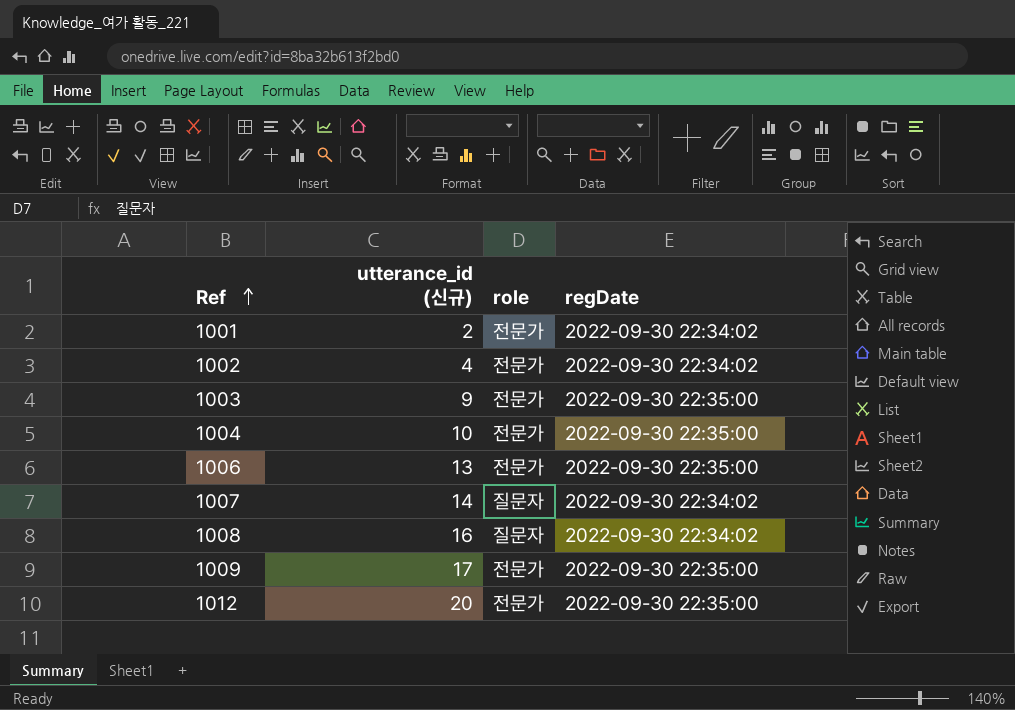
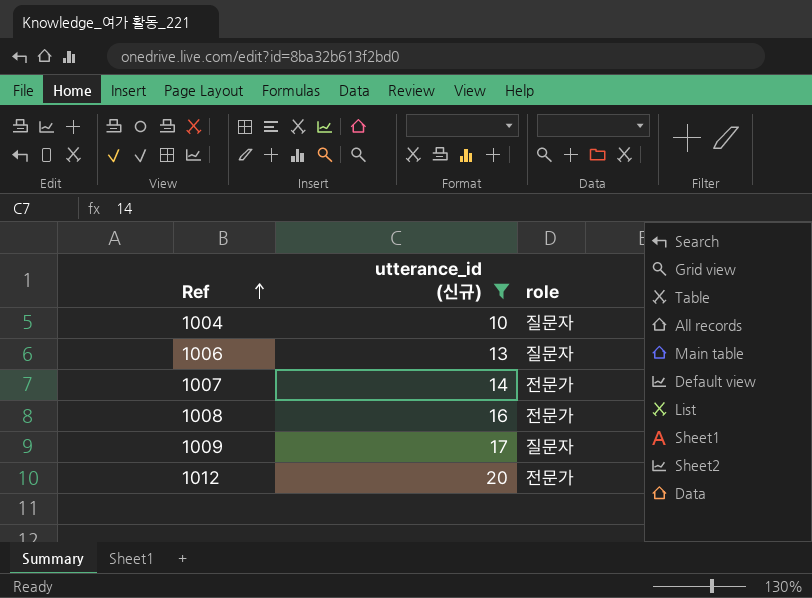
filter: none -> utterance_id (신규) >= 10
column regDate | position: 4 -> none
1004 | role: 전문가 -> 질문자
1006 | role: 전문가 -> 질문자
1007 | role: 질문자 -> 전문가
1008 | role: 질문자 -> 전문가
1009 | role: 전문가 -> 질문자

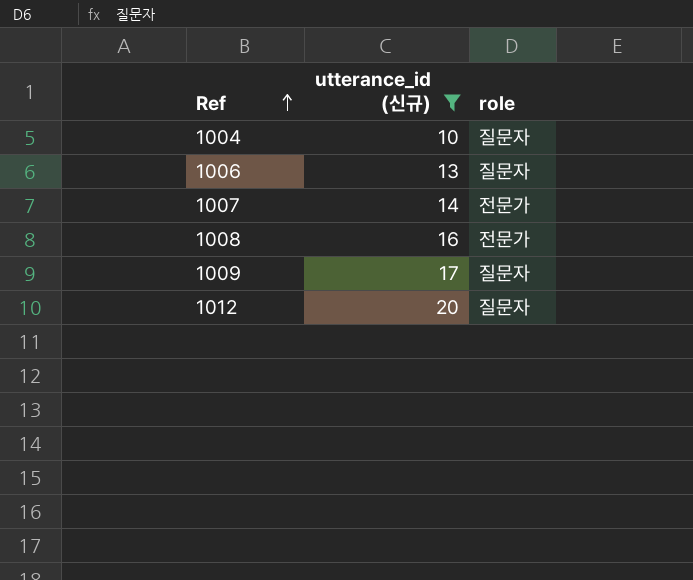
1012 | role: 전문가 -> 질문자

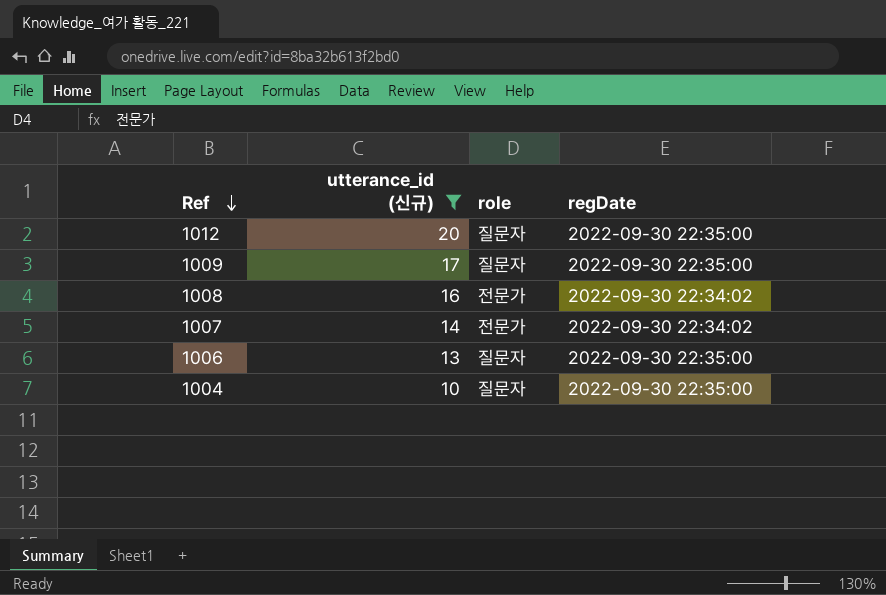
row order: Ref ascending -> Ref descending
column regDate | position: none -> 4

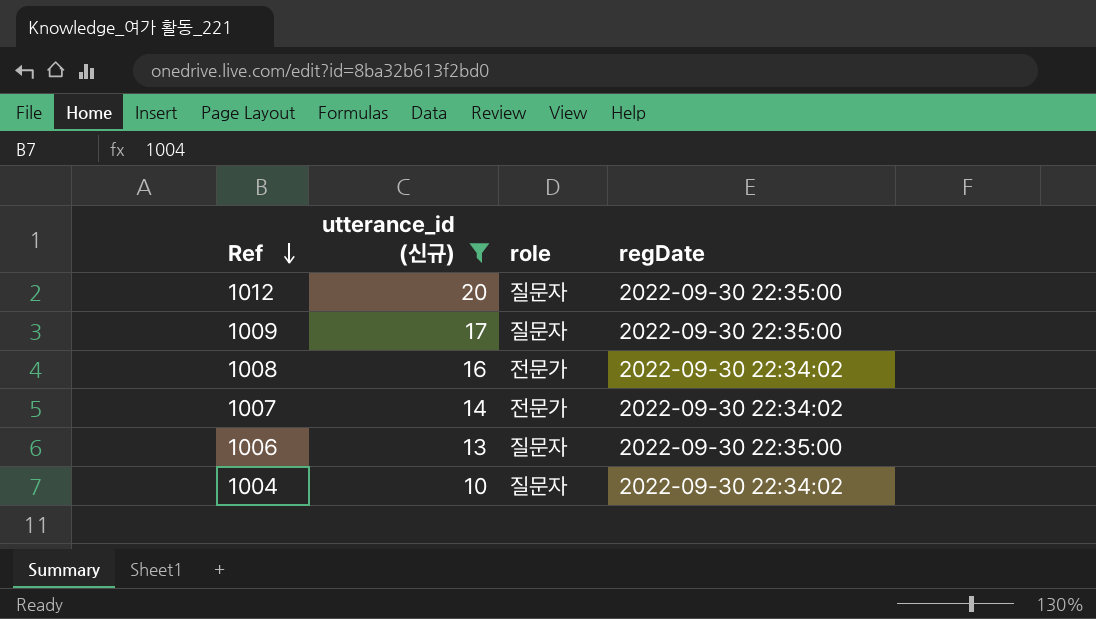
1004 | regDate: 2022-09-30 22:35:00 -> 2022-09-30 22:34:02

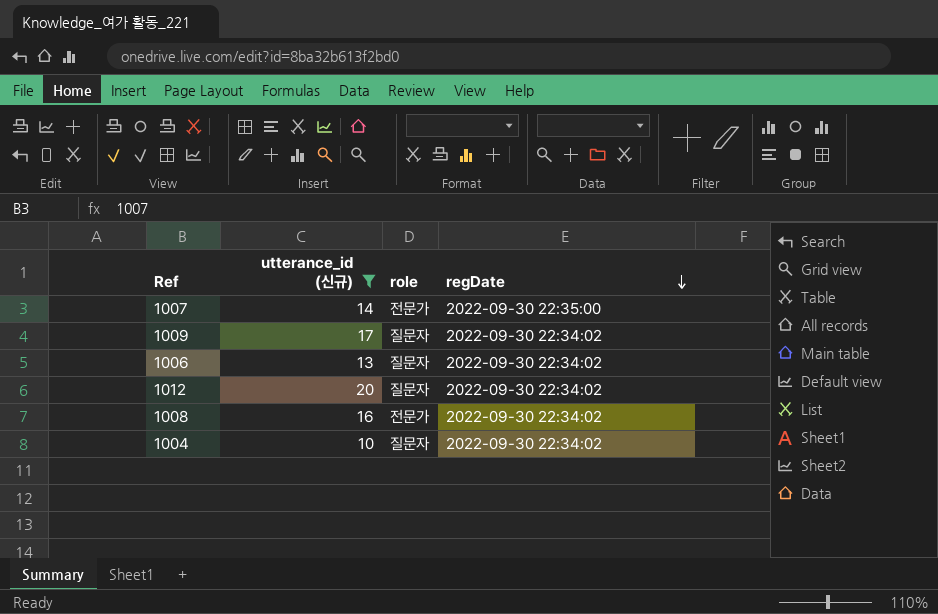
row order: Ref descending -> regDate descending
1007 | regDate: 2022-09-30 22:34:02 -> 2022-09-30 22:35:00
1009 | regDate: 2022-09-30 22:35:00 -> 2022-09-30 22:34:02
1006 | regDate: 2022-09-30 22:35:00 -> 2022-09-30 22:34:02
1012 | regDate: 2022-09-30 22:35:00 -> 2022-09-30 22:34:02

